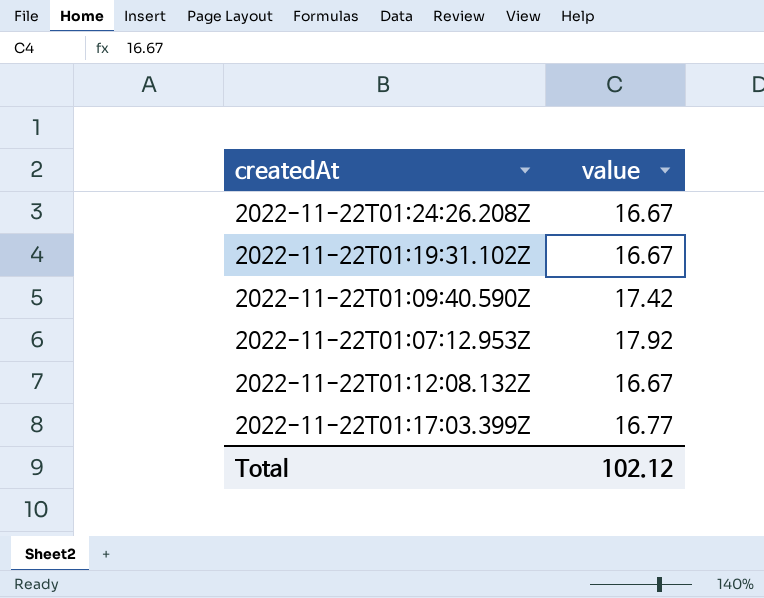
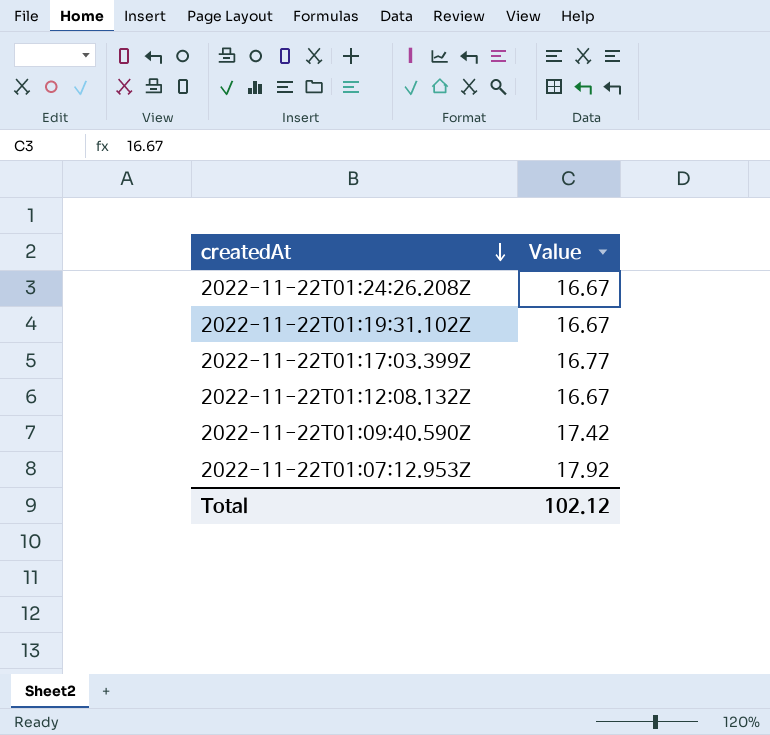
row order: none -> createdAt descending
column name: value -> Value

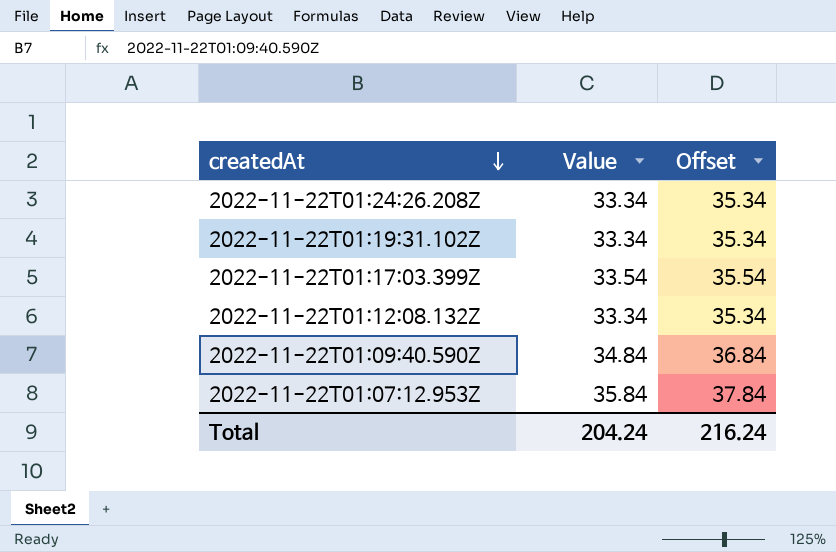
column Offset | formula: none -> [Value] + 2
2022-11-22T01:24:26.208Z | Value: 16.67 -> 33.34
2022-11-22T01:19:31.102Z | Value: 16.67 -> 33.34
2022-11-22T01:17:03.399Z | Value: 16.77 -> 33.54
2022-11-22T01:12:08.132Z | Value: 16.67 -> 33.34
2022-11-22T01:09:40.590Z | Value: 17.42 -> 34.84
2022-11-22T01:07:12.953Z | Value: 17.92 -> 35.84
Total | Value: 102.12 -> 204.24

